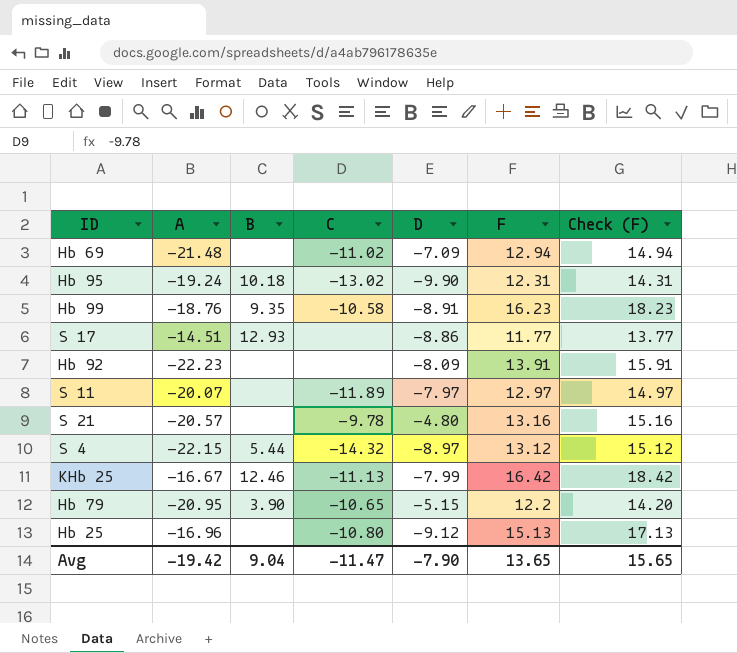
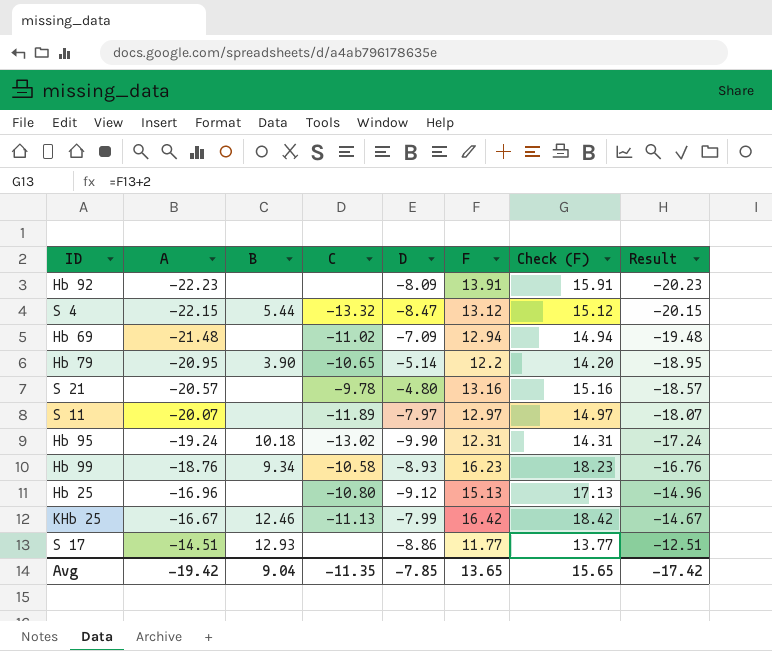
row order: none -> A ascending
column Result | formula: none -> [A] + 2
S 4 | C: -14.32 -> -13.32
S 4 | D: -8.97 -> -8.47
Hb 79 | D: -5.15 -> -5.14
Hb 99 | B: 9.35 -> 9.34
Hb 99 | D: -8.91 -> -8.93
Avg | C: -11.47 -> -11.35
Avg | D: -7.90 -> -7.85

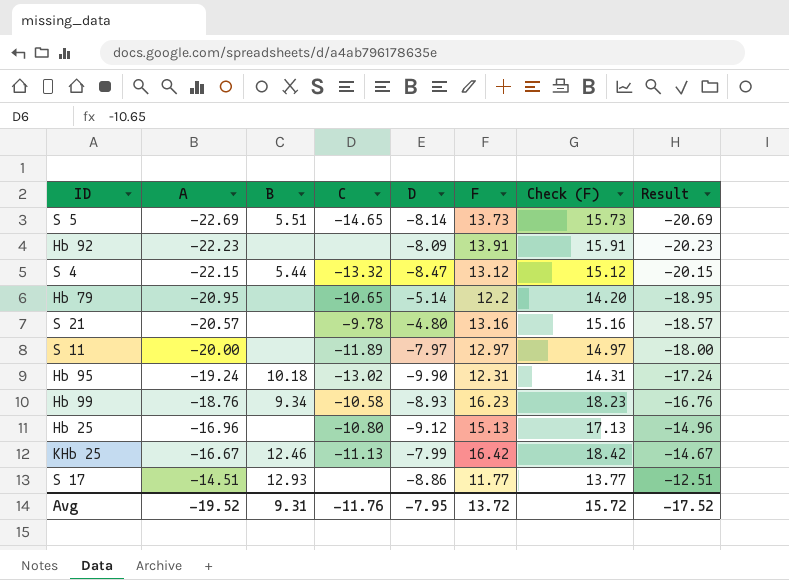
row Hb 69: -21.48 | none | -11.02 | -7.09 | 12.94 | 14.94 | -19.48 -> none
row S 5: none -> -22.69 | 5.51 | -14.65 | -8.14 | 13.73 | 15.73 | -20.69
Hb 79 | B: 3.90 -> none
S 11 | A: -20.07 -> -20.00
S 11 | Result: -18.07 -> -18.00
Avg | A: -19.42 -> -19.52
Avg | B: 9.04 -> 9.31
Avg | C: -11.35 -> -11.76
Avg | D: -7.85 -> -7.95
Avg | F: 13.65 -> 13.72
Avg | Check (F): 15.65 -> 15.72
Avg | Result: -17.42 -> -17.52

